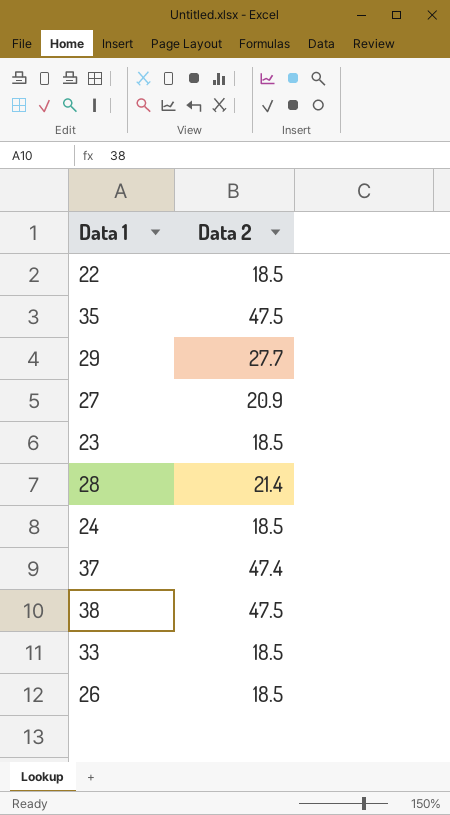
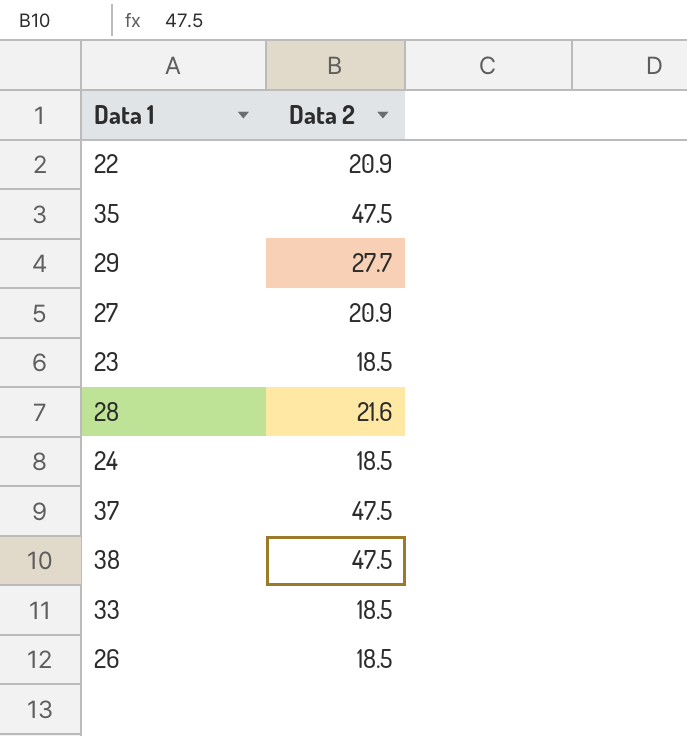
22 | Data 2: 18.5 -> 20.9
28 | Data 2: 21.4 -> 21.6
37 | Data 2: 47.4 -> 47.5

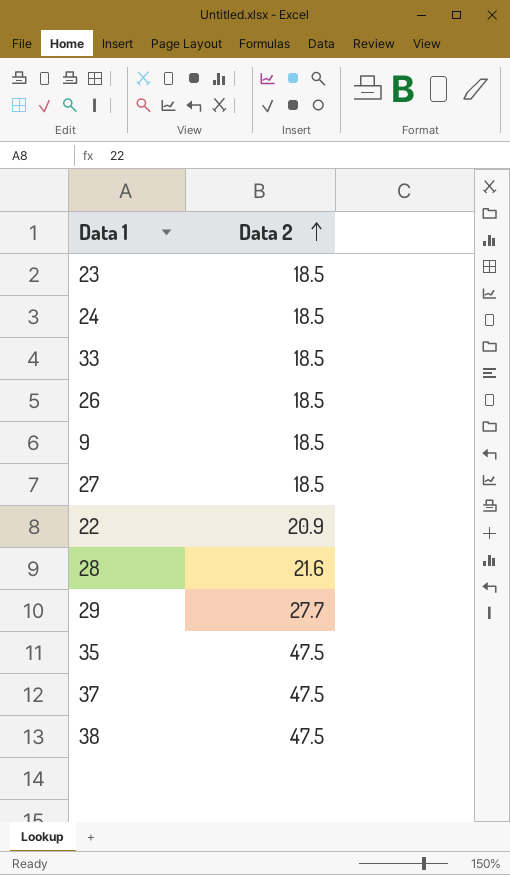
row order: none -> Data 2 ascending
row 9: none -> 18.5
27 | Data 2: 20.9 -> 18.5

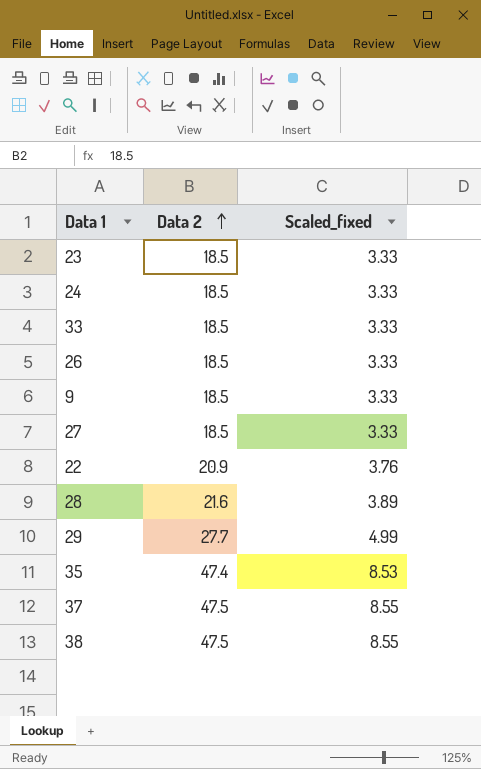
column Scaled_fixed | formula: none -> [Data 2] * 0.18
35 | Data 2: 47.5 -> 47.4

